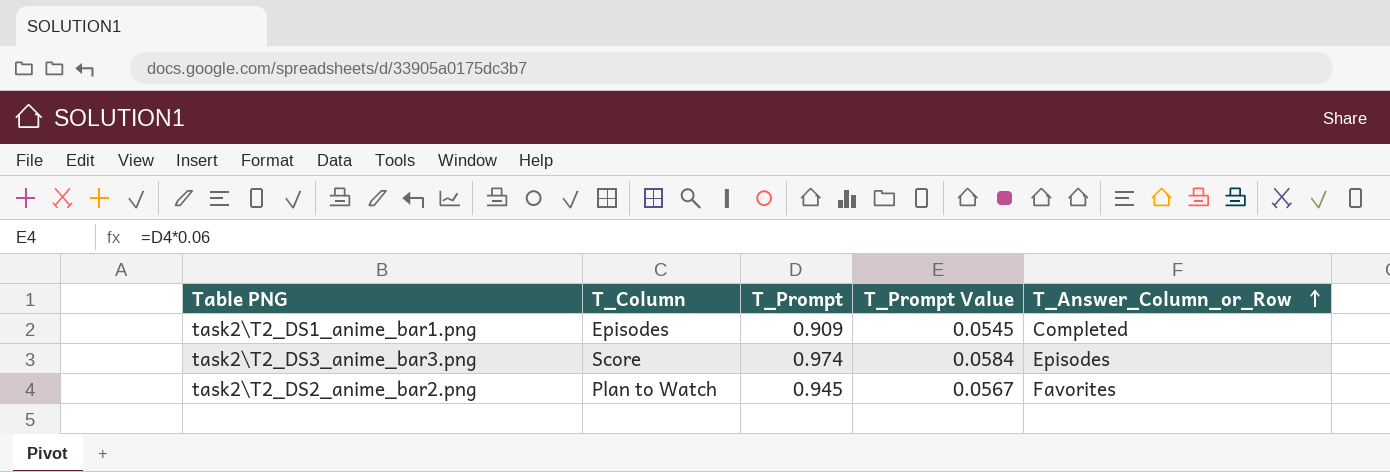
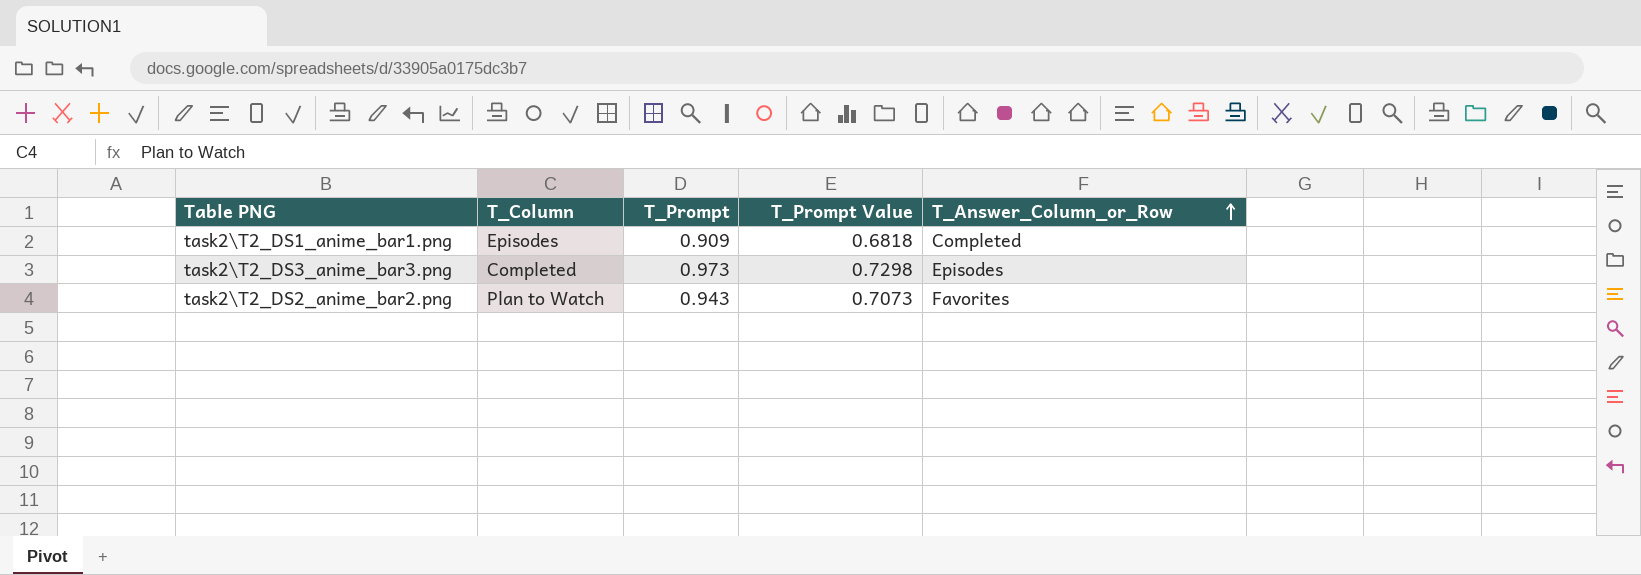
column T_Prompt Value | formula: [T_Prompt] * 0.06 -> [T_Prompt] * 0.75
task2\T2_DS3_anime_bar3.png | T_Column: Score -> Completed
task2\T2_DS3_anime_bar3.png | T_Prompt: 0.974 -> 0.973
task2\T2_DS2_anime_bar2.png | T_Prompt: 0.945 -> 0.943

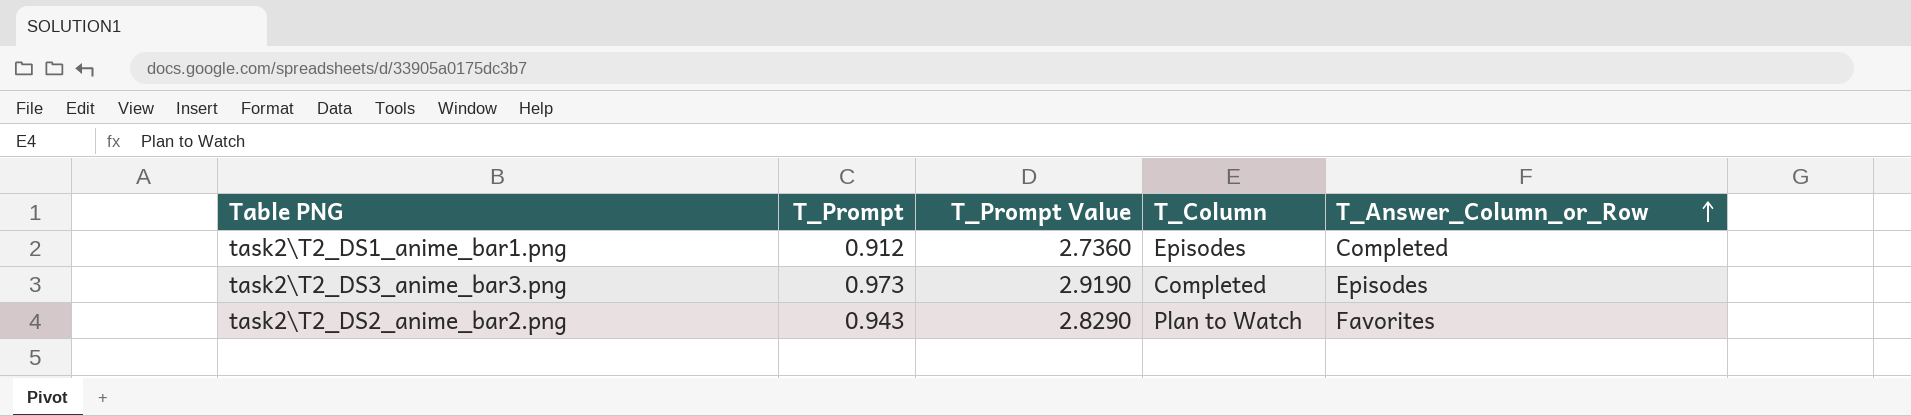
column T_Prompt Value | formula: [T_Prompt] * 0.75 -> [T_Prompt] * 3
column T_Column | position: 2 -> 4
task2\T2_DS1_anime_bar1.png | T_Prompt: 0.909 -> 0.912

